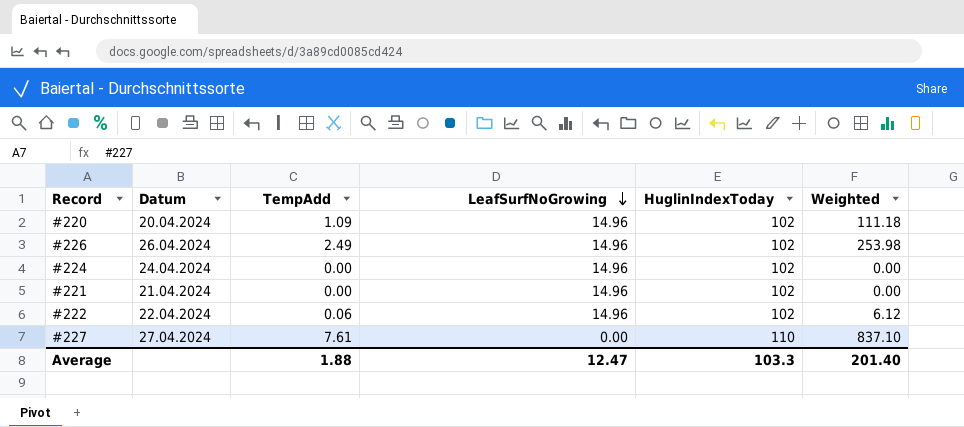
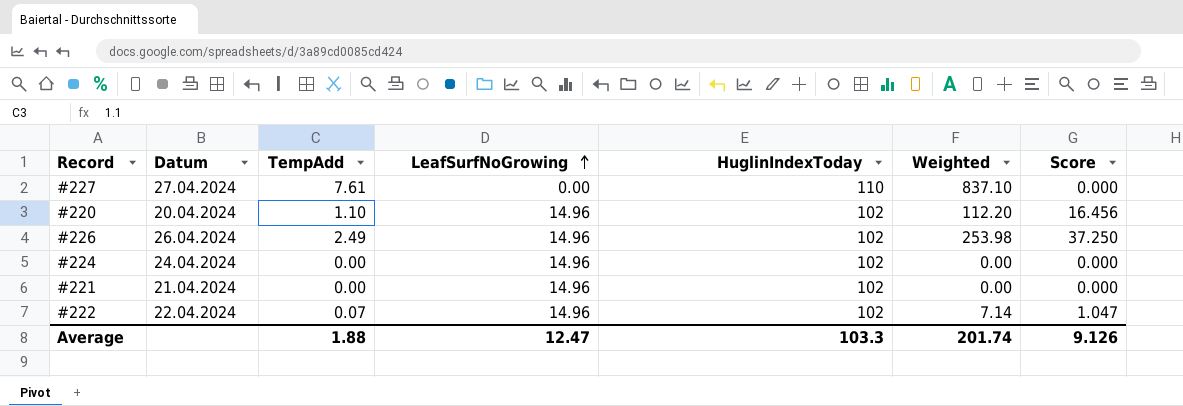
row order: LeafSurfNoGrowing descending -> LeafSurfNoGrowing ascending
column Score | formula: none -> [TempAdd] * [LeafSurfNoGrowing]
#220 | TempAdd: 1.09 -> 1.10
#220 | Weighted: 111.18 -> 112.20
#222 | TempAdd: 0.06 -> 0.07
#222 | Weighted: 6.12 -> 7.14
Average | Weighted: 201.40 -> 201.74

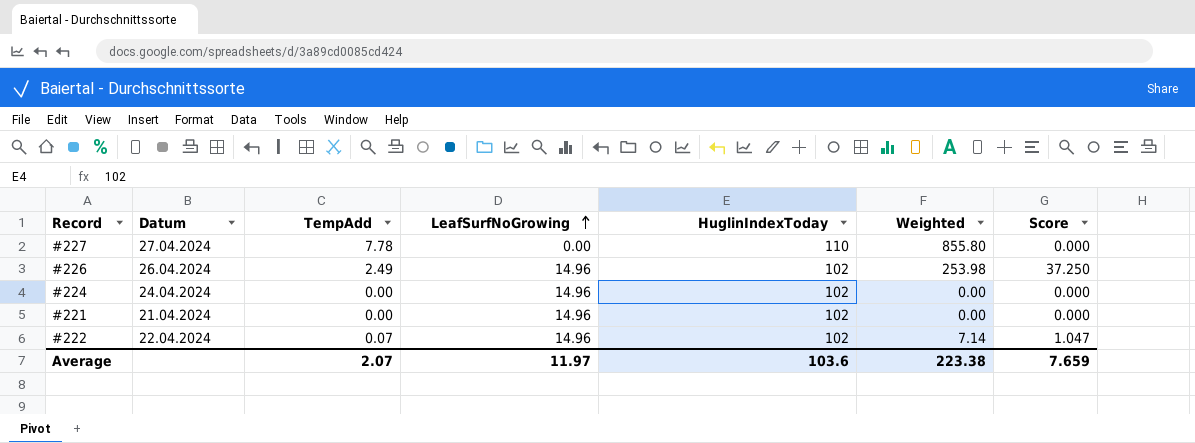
row #220: 20.04.2024 | 1.10 | 14.96 | 102 | 112.20 | 16.456 -> none
#227 | TempAdd: 7.61 -> 7.78
#227 | Weighted: 837.10 -> 855.80
Average | TempAdd: 1.88 -> 2.07
Average | LeafSurfNoGrowing: 12.47 -> 11.97
Average | HuglinIndexToday: 103.3 -> 103.6
Average | Weighted: 201.74 -> 223.38
Average | Score: 9.126 -> 7.659

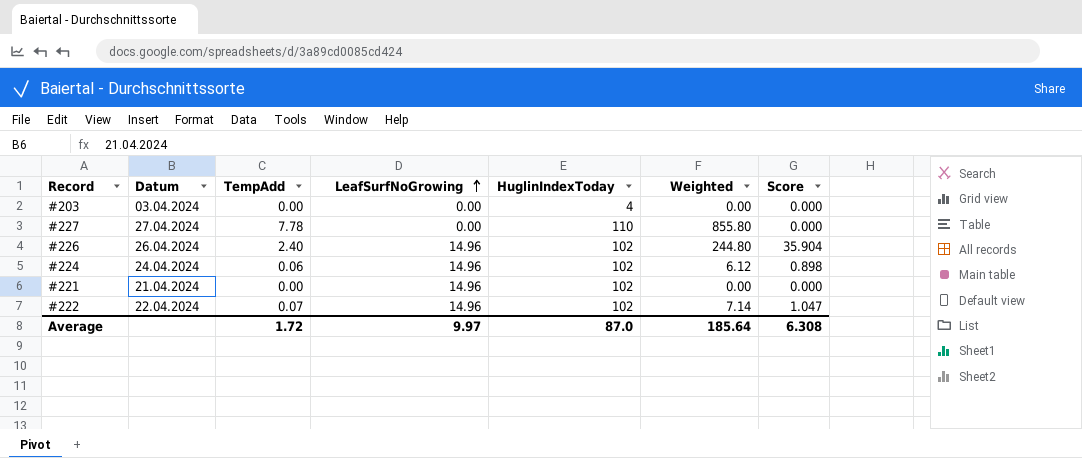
row #203: none -> 03.04.2024 | 0.00 | 0.00 | 4 | 0.00 | 0.000
#226 | TempAdd: 2.49 -> 2.40
#226 | Weighted: 253.98 -> 244.80
#226 | Score: 37.250 -> 35.904
#224 | TempAdd: 0.00 -> 0.06
#224 | Weighted: 0.00 -> 6.12
#224 | Score: 0.000 -> 0.898
Average | TempAdd: 2.07 -> 1.72
Average | LeafSurfNoGrowing: 11.97 -> 9.97
Average | HuglinIndexToday: 103.6 -> 87.0
Average | Weighted: 223.38 -> 185.64
Average | Score: 7.659 -> 6.308

